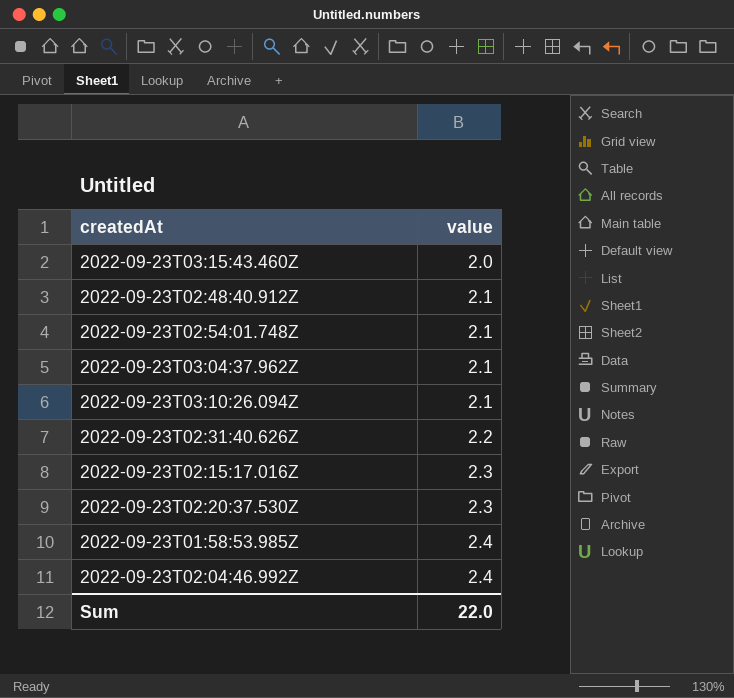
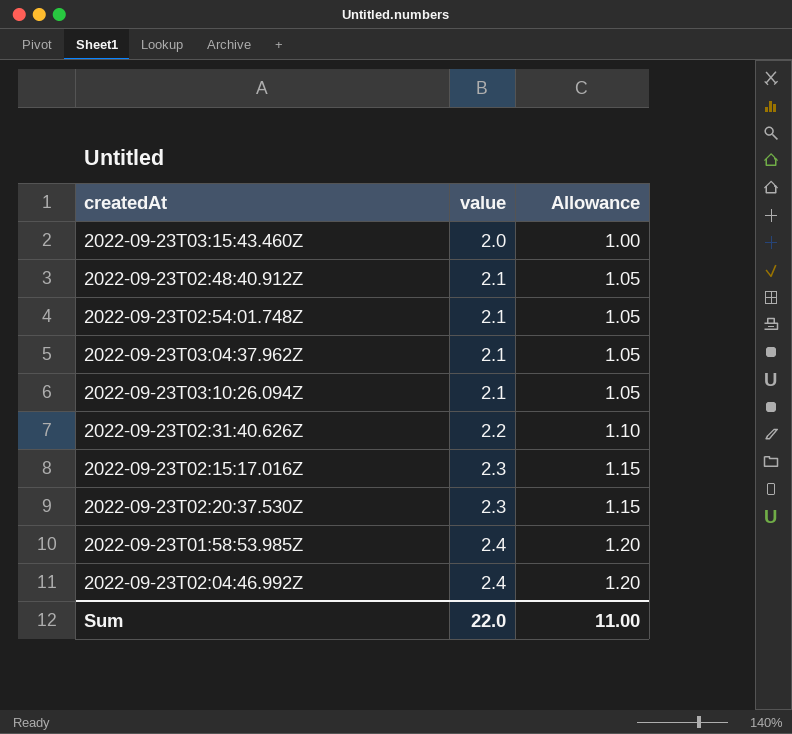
column Allowance | formula: none -> [value] * 0.5

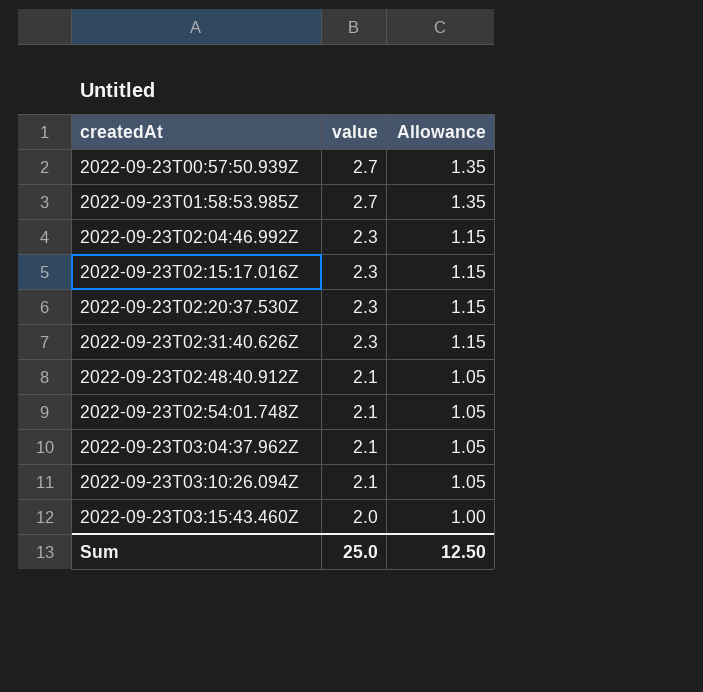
row order: value ascending -> createdAt ascending
row 2022-09-23T00:57:50.939Z: none -> 2.7 | 1.35
2022-09-23T01:58:53.985Z | value: 2.4 -> 2.7
2022-09-23T01:58:53.985Z | Allowance: 1.20 -> 1.35
2022-09-23T02:04:46.992Z | value: 2.4 -> 2.3
2022-09-23T02:04:46.992Z | Allowance: 1.20 -> 1.15
2022-09-23T02:31:40.626Z | value: 2.2 -> 2.3
2022-09-23T02:31:40.626Z | Allowance: 1.10 -> 1.15
Sum | value: 22.0 -> 25.0
Sum | Allowance: 11.00 -> 12.50

